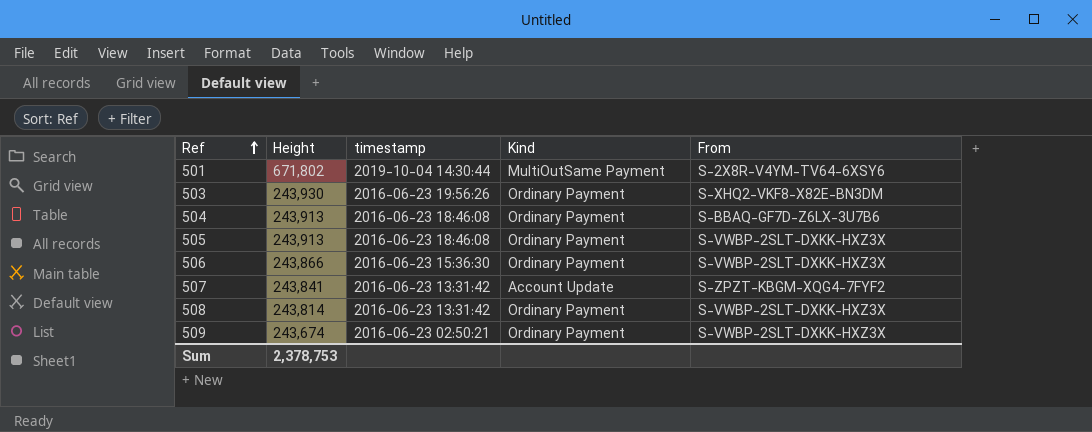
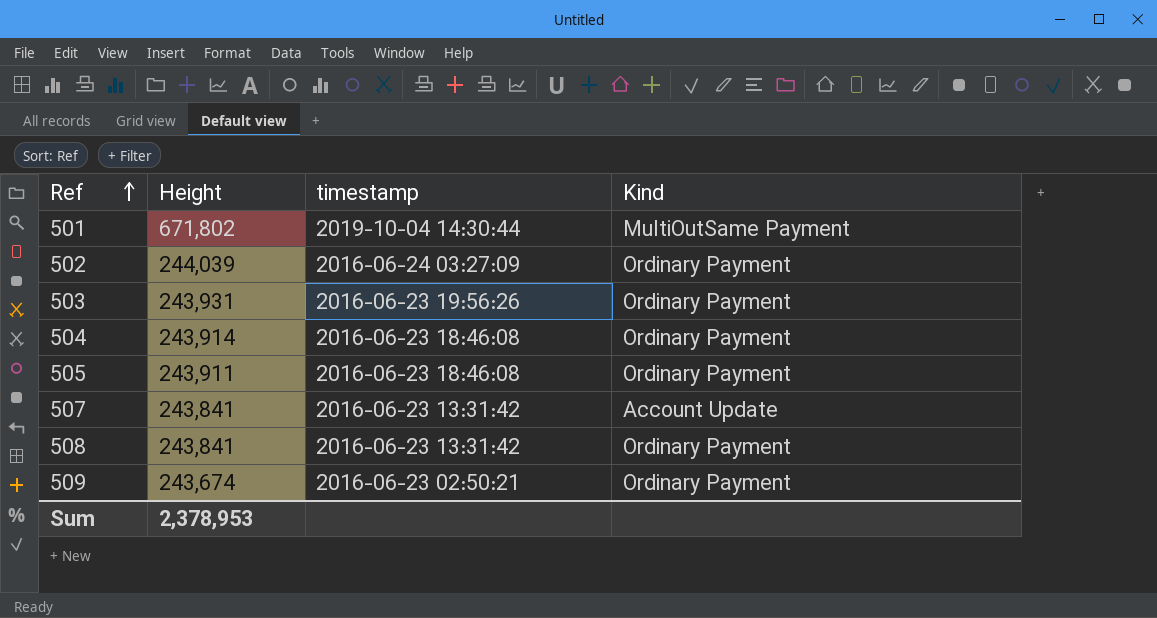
column From | position: 5 -> none
row 506: 243,866 | 2016-06-23 15:36:30 | Ordinary Payment | S-VWBP-2SLT-DXKK-HXZ3X -> none
row 502: none -> 244,039 | 2016-06-24 03:27:09 | Ordinary Payment
503 | Height: 243,930 -> 243,931
504 | Height: 243,913 -> 243,914
505 | Height: 243,913 -> 243,911
508 | Height: 243,814 -> 243,841
Sum | Height: 2,378,753 -> 2,378,953

